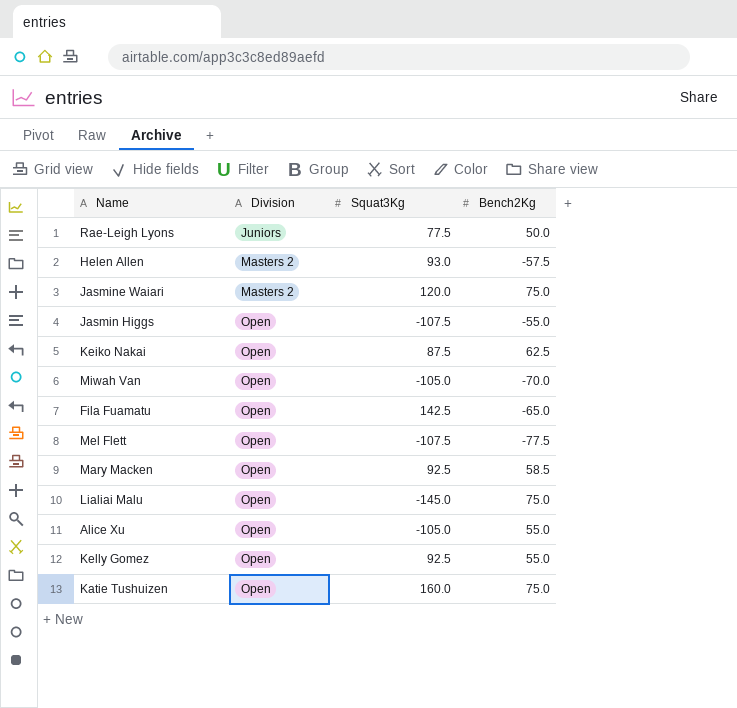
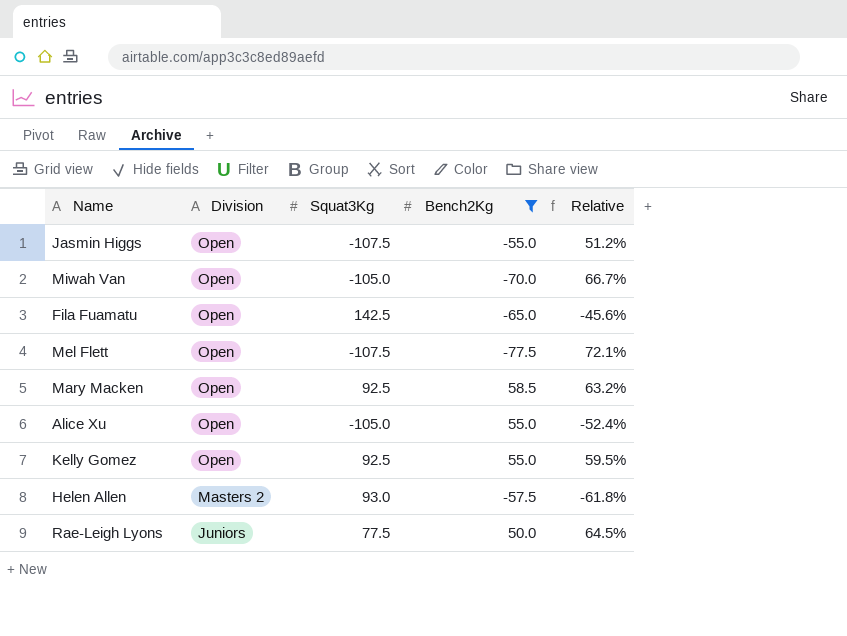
filter: none -> Bench2Kg <= 58.5
row order: Division ascending -> Division descending
column Relative | formula: none -> [Bench2Kg] / [Squat3Kg]

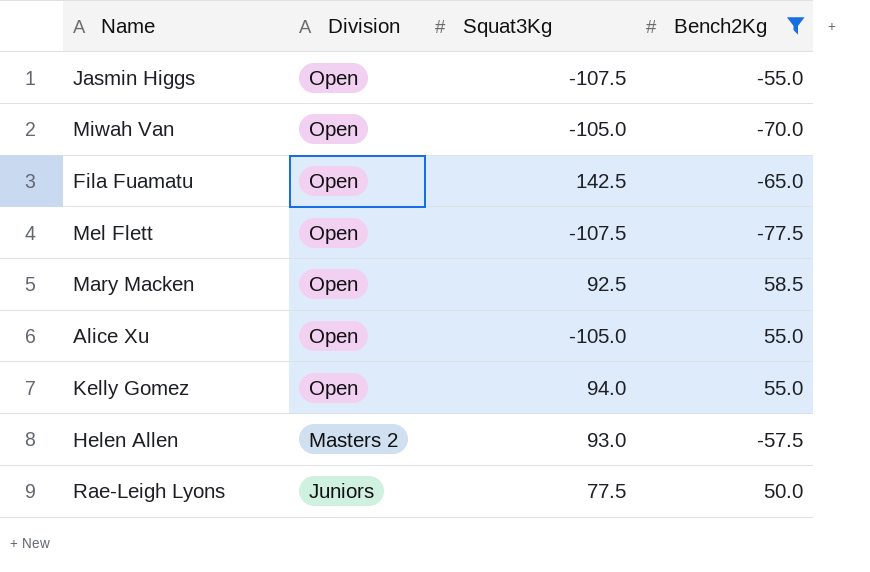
column Relative | formula: [Bench2Kg] / [Squat3Kg] -> none
Kelly Gomez | Squat3Kg: 92.5 -> 94.0

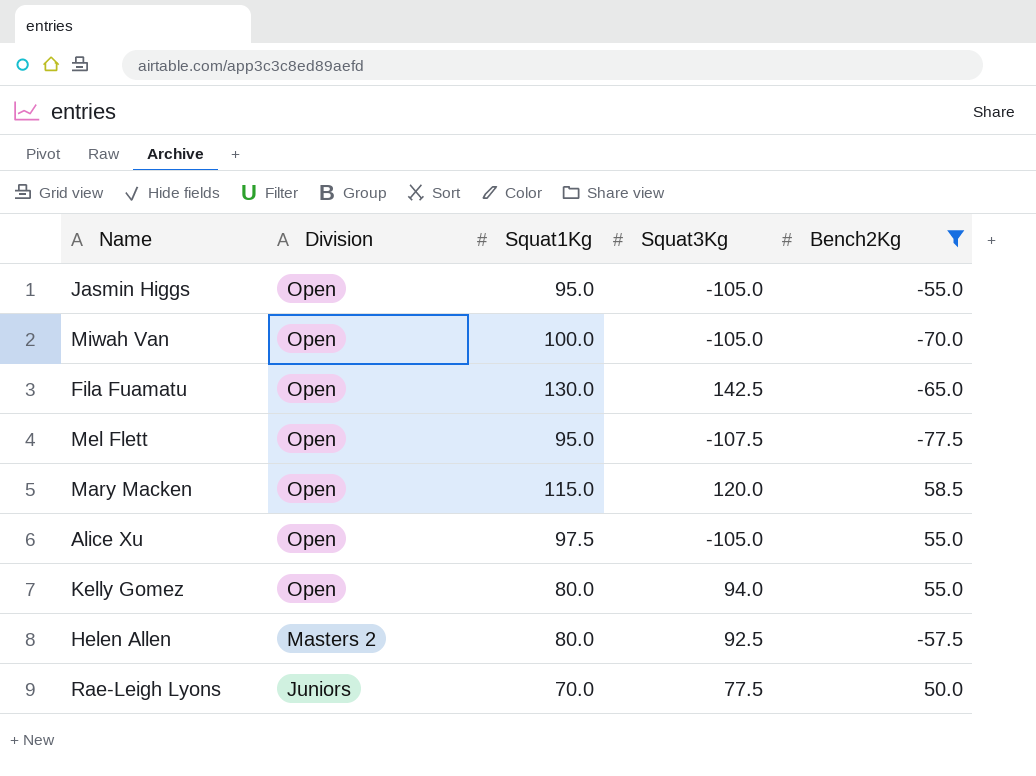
column Squat1Kg | position: none -> 3
Jasmin Higgs | Squat3Kg: -107.5 -> -105.0
Mary Macken | Squat3Kg: 92.5 -> 120.0
Helen Allen | Squat3Kg: 93.0 -> 92.5

